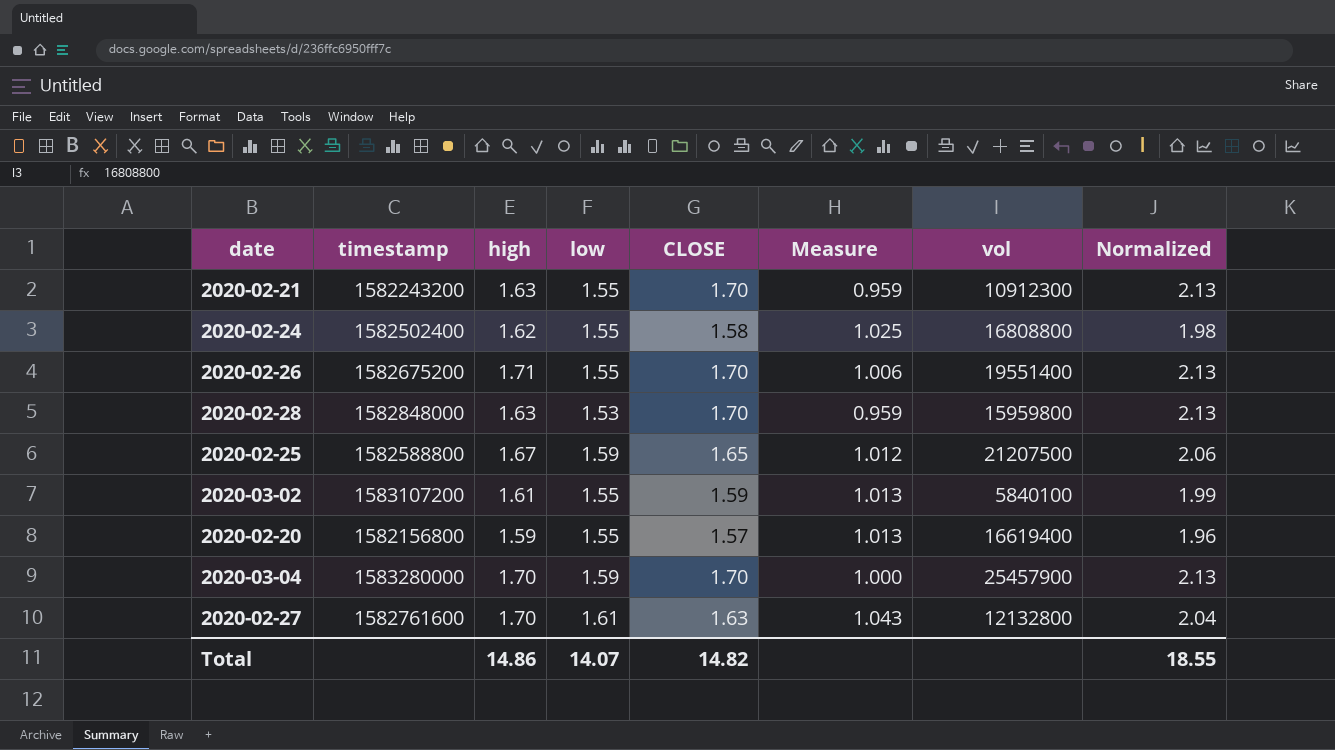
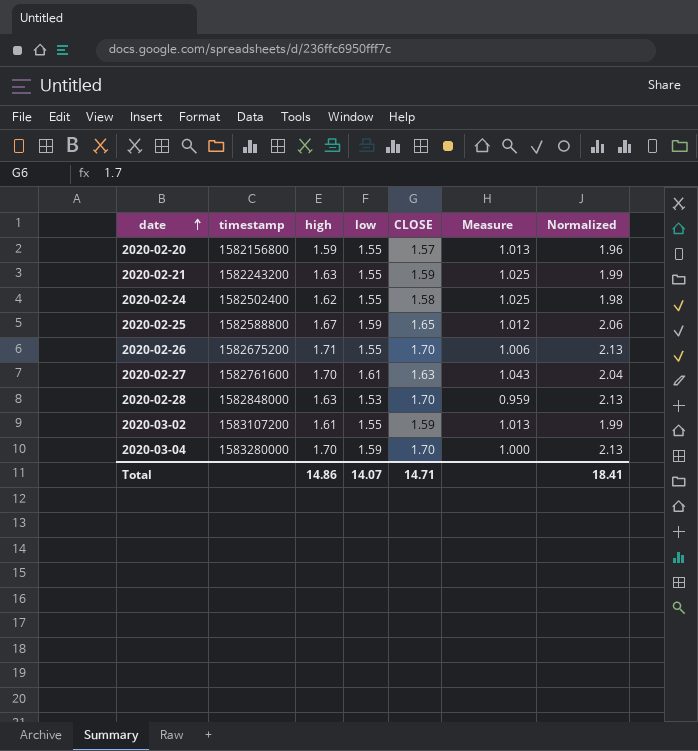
row order: none -> date ascending
column vol | position: 7 -> none
2020-02-21 | CLOSE: 1.70 -> 1.59
2020-02-21 | Measure: 0.959 -> 1.025
2020-02-21 | Normalized: 2.13 -> 1.99
Total | CLOSE: 14.82 -> 14.71
Total | Normalized: 18.55 -> 18.41

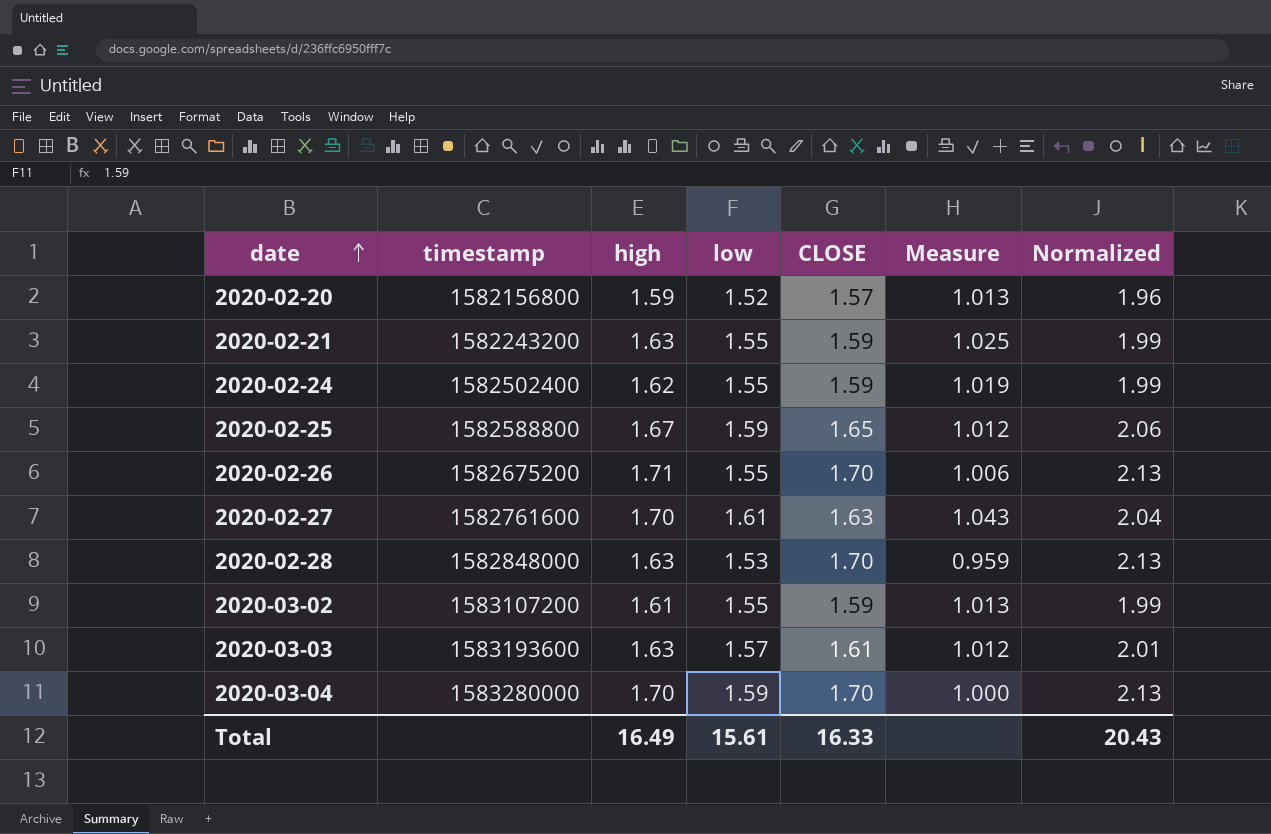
2020-02-20 | low: 1.55 -> 1.52
2020-02-24 | CLOSE: 1.58 -> 1.59
2020-02-24 | Measure: 1.025 -> 1.019
2020-02-24 | Normalized: 1.98 -> 1.99
row 2020-03-03: none -> 1583193600 | 1.63 | 1.57 | 1.61 | 1.012 | 2.01
Total | high: 14.86 -> 16.49
Total | low: 14.07 -> 15.61
Total | CLOSE: 14.71 -> 16.33
Total | Normalized: 18.41 -> 20.43

